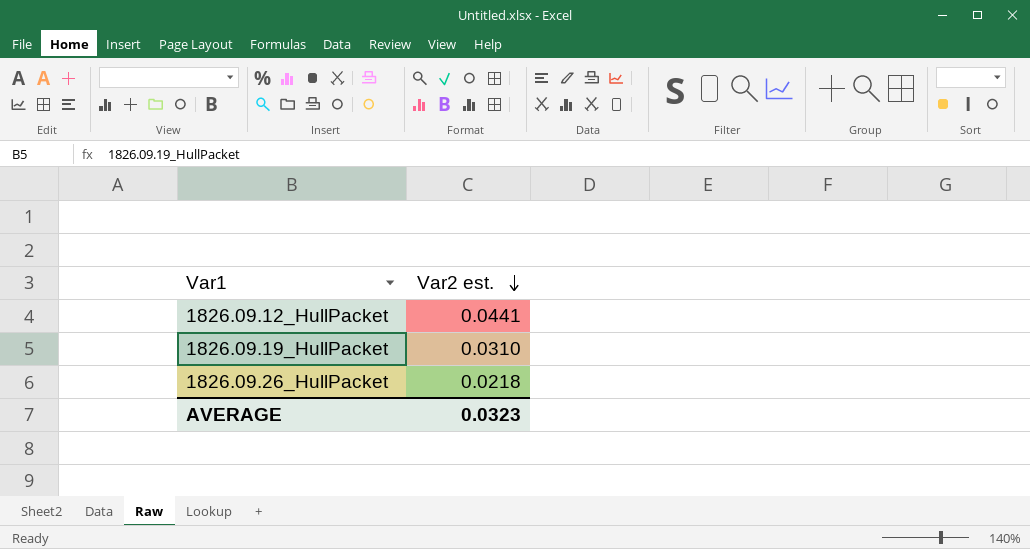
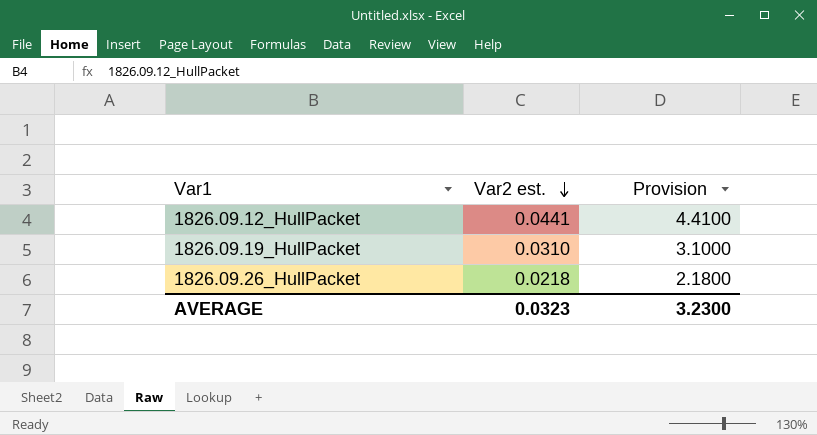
column Provision | formula: none -> [Var2 est.] * 100

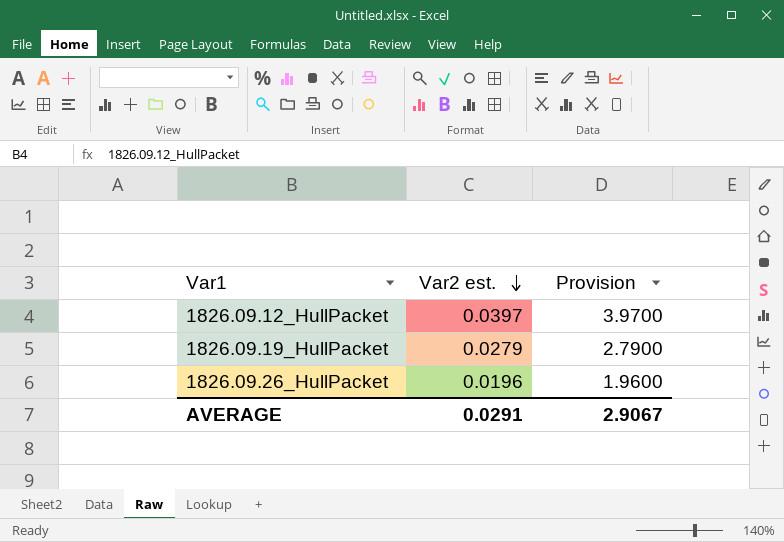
1826.09.12_HullPacket | Var2 est.: 0.0441 -> 0.0397
1826.09.12_HullPacket | Provision: 4.4100 -> 3.9700
1826.09.19_HullPacket | Var2 est.: 0.0310 -> 0.0279
1826.09.19_HullPacket | Provision: 3.1000 -> 2.7900
1826.09.26_HullPacket | Var2 est.: 0.0218 -> 0.0196
1826.09.26_HullPacket | Provision: 2.1800 -> 1.9600
AVERAGE | Var2 est.: 0.0323 -> 0.0291
AVERAGE | Provision: 3.2300 -> 2.9067

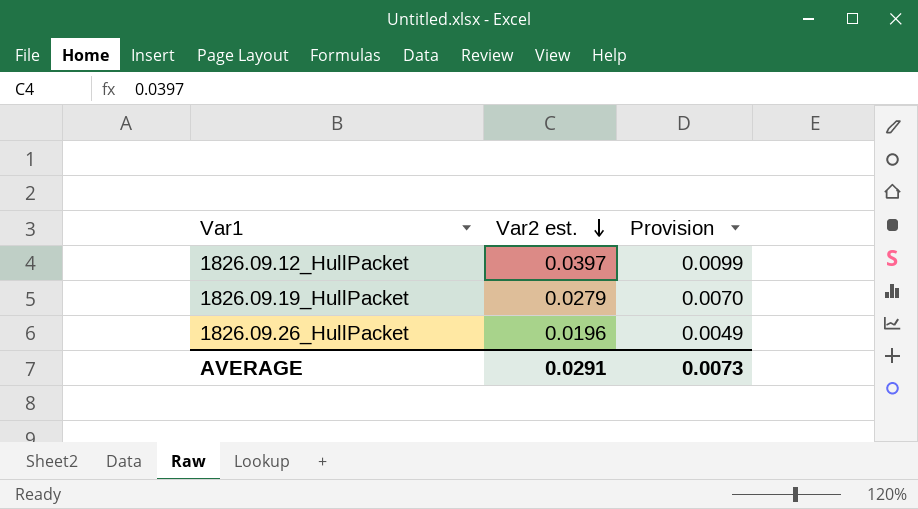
column Provision | formula: [Var2 est.] * 100 -> [Var2 est.] * 0.25
AVERAGE | Provision: 2.9067 -> 0.0073

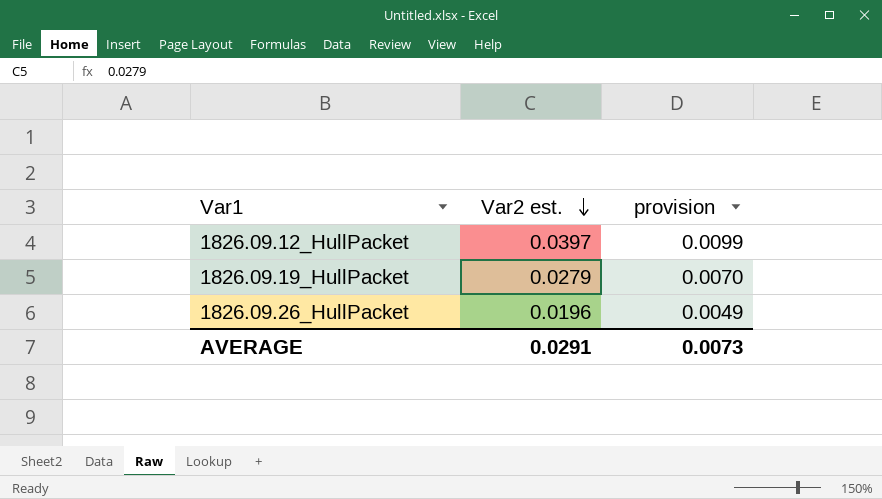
column name: Provision -> provision

